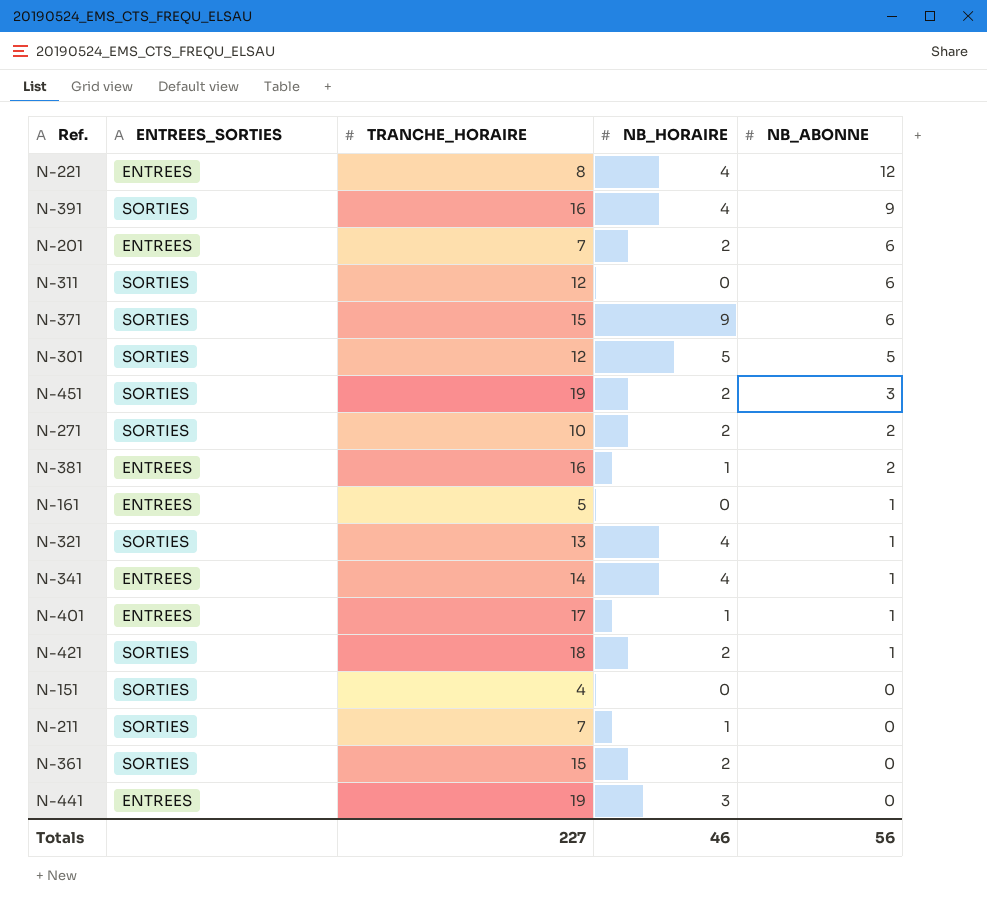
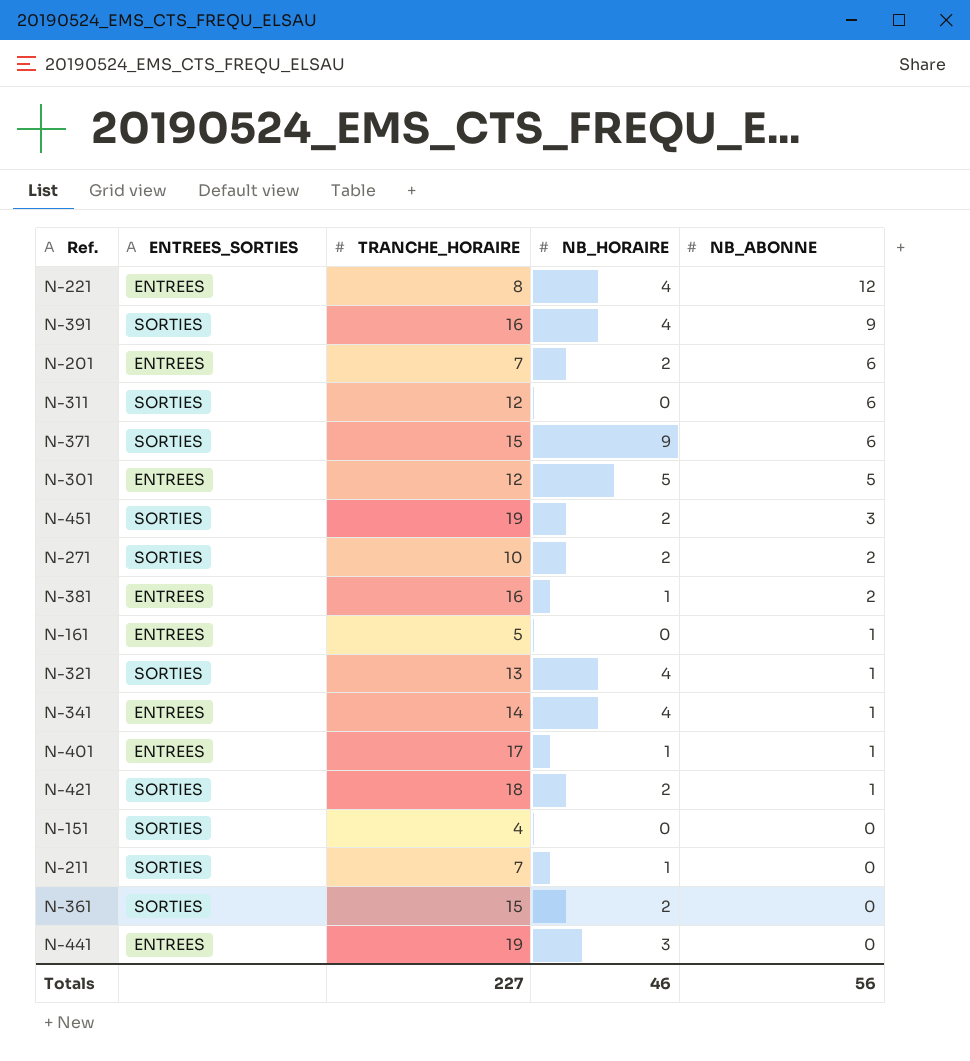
N-301 | ENTREES_SORTIES: SORTIES -> ENTREES

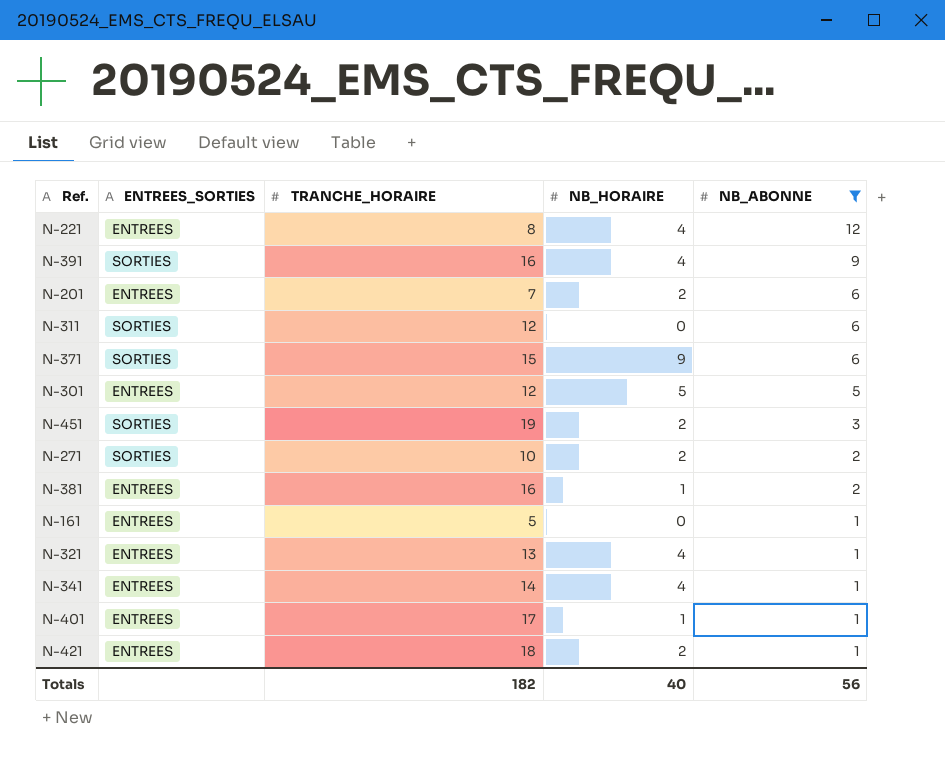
filter: none -> NB_ABONNE != 0
N-321 | ENTREES_SORTIES: SORTIES -> ENTREES
N-421 | ENTREES_SORTIES: SORTIES -> ENTREES
Totals | TRANCHE_HORAIRE: 227 -> 182
Totals | NB_HORAIRE: 46 -> 40

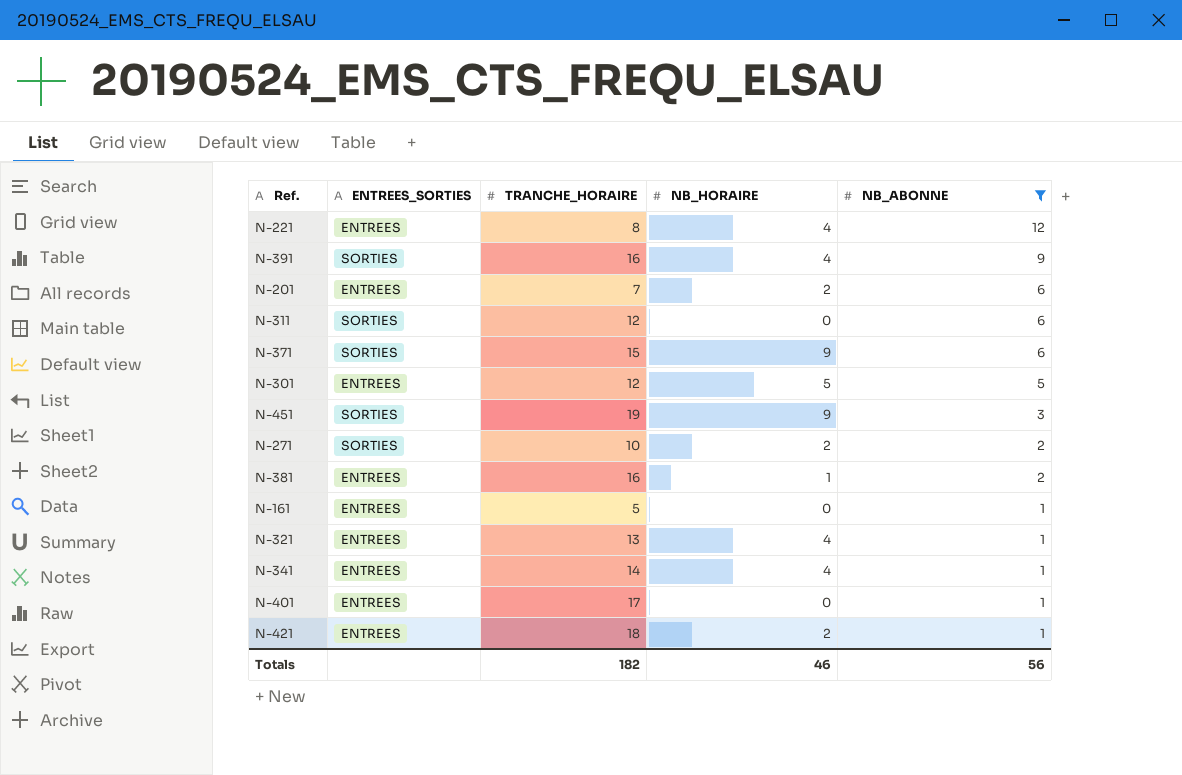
N-451 | NB_HORAIRE: 2 -> 9
N-401 | NB_HORAIRE: 1 -> 0
Totals | NB_HORAIRE: 40 -> 46

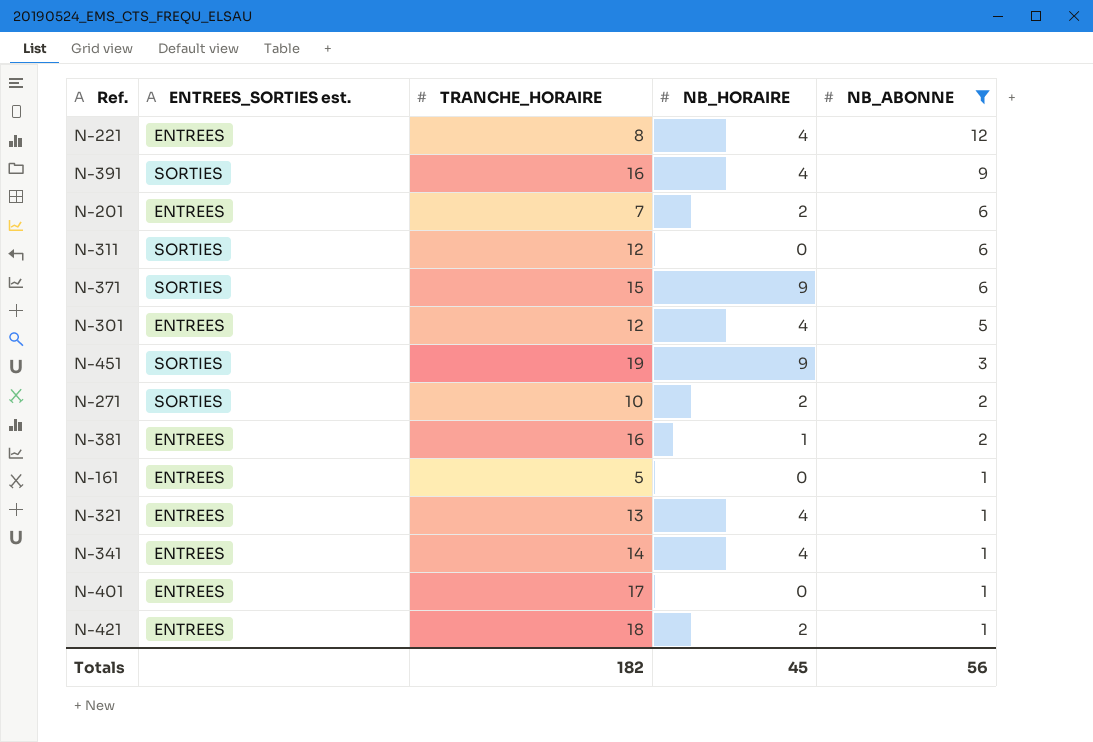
column name: ENTREES_SORTIES -> ENTREES_SORTIES est.
N-301 | NB_HORAIRE: 5 -> 4
Totals | NB_HORAIRE: 46 -> 45

